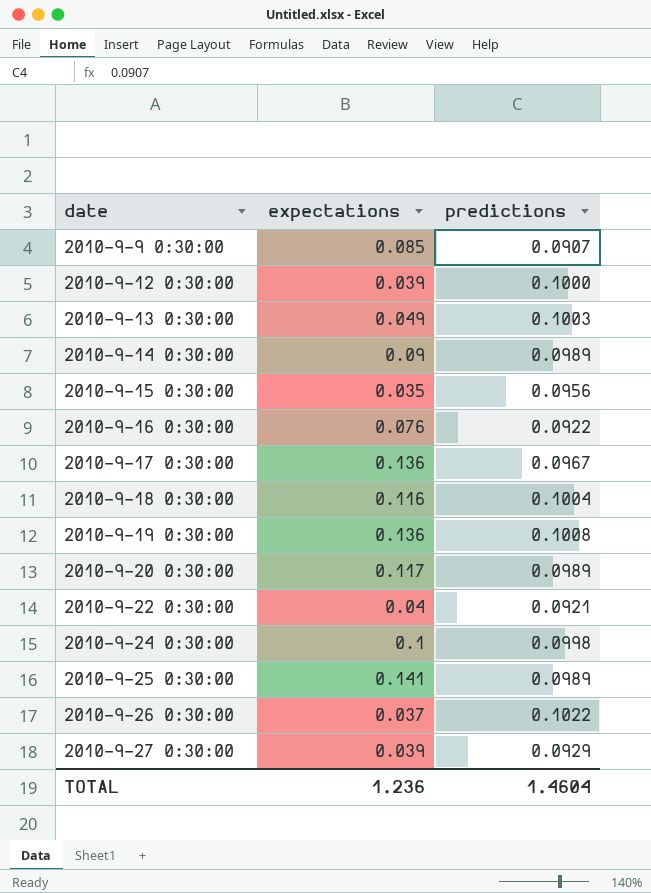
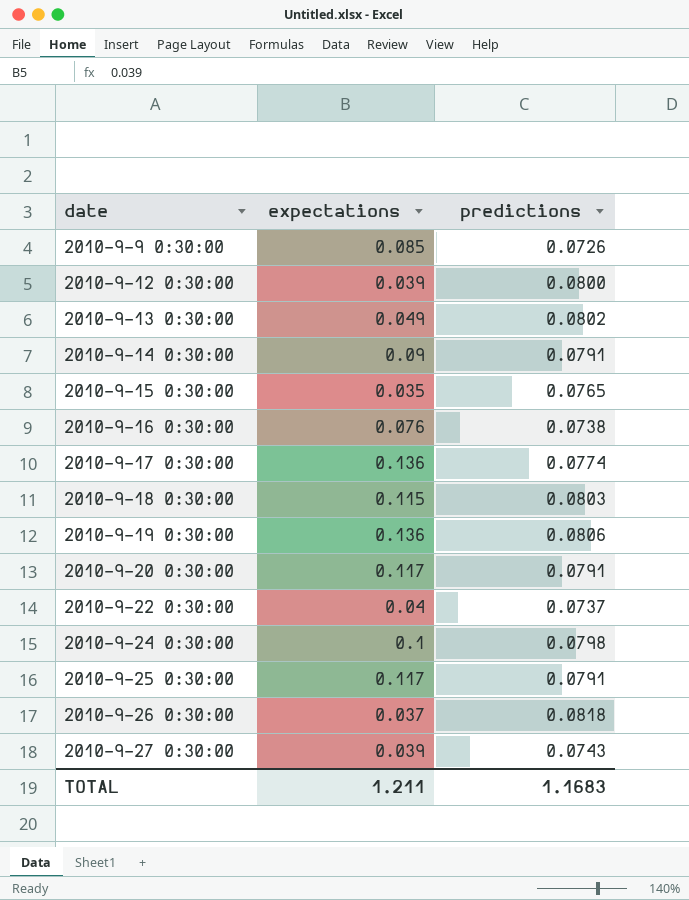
2010-9-9 0:30:00 | predictions: 0.0907 -> 0.0726
2010-9-12 0:30:00 | predictions: 0.1000 -> 0.0800
2010-9-13 0:30:00 | predictions: 0.1003 -> 0.0802
2010-9-14 0:30:00 | predictions: 0.0989 -> 0.0791
2010-9-15 0:30:00 | predictions: 0.0956 -> 0.0765
2010-9-16 0:30:00 | predictions: 0.0922 -> 0.0738
2010-9-17 0:30:00 | predictions: 0.0967 -> 0.0774
2010-9-18 0:30:00 | expectations: 0.116 -> 0.115
2010-9-18 0:30:00 | predictions: 0.1004 -> 0.0803
2010-9-19 0:30:00 | predictions: 0.1008 -> 0.0806
2010-9-20 0:30:00 | predictions: 0.0989 -> 0.0791
2010-9-22 0:30:00 | predictions: 0.0921 -> 0.0737
2010-9-24 0:30:00 | predictions: 0.0998 -> 0.0798
2010-9-25 0:30:00 | expectations: 0.141 -> 0.117
2010-9-25 0:30:00 | predictions: 0.0989 -> 0.0791
2010-9-26 0:30:00 | predictions: 0.1022 -> 0.0818
2010-9-27 0:30:00 | predictions: 0.0929 -> 0.0743
TOTAL | expectations: 1.236 -> 1.211
TOTAL | predictions: 1.4604 -> 1.1683

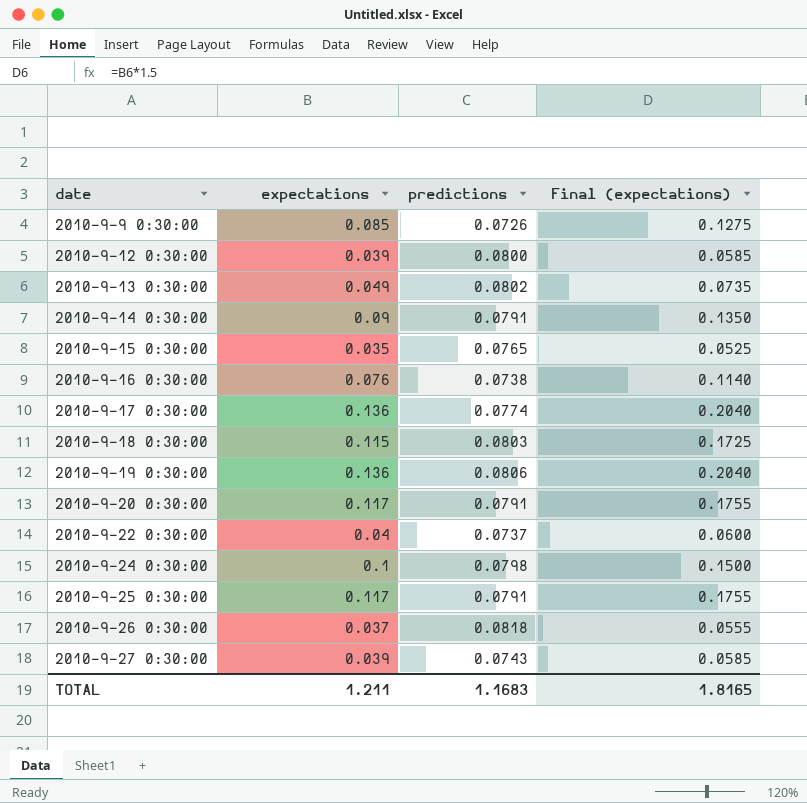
column Final (expectations) | formula: none -> [expectations] * 1.5

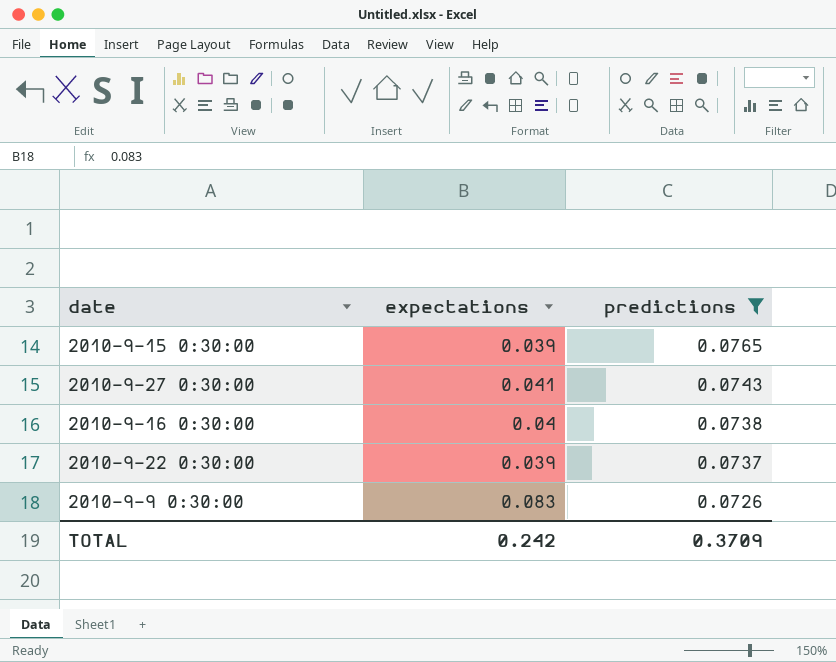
filter: none -> predictions <= 0.0765
row order: date ascending -> predictions descending
column Final (expectations) | formula: [expectations] * 1.5 -> none
2010-9-15 0:30:00 | expectations: 0.035 -> 0.039
2010-9-27 0:30:00 | expectations: 0.039 -> 0.041
2010-9-16 0:30:00 | expectations: 0.076 -> 0.04
2010-9-22 0:30:00 | expectations: 0.04 -> 0.039
2010-9-9 0:30:00 | expectations: 0.085 -> 0.083
TOTAL | expectations: 1.211 -> 0.242
TOTAL | predictions: 1.1683 -> 0.3709

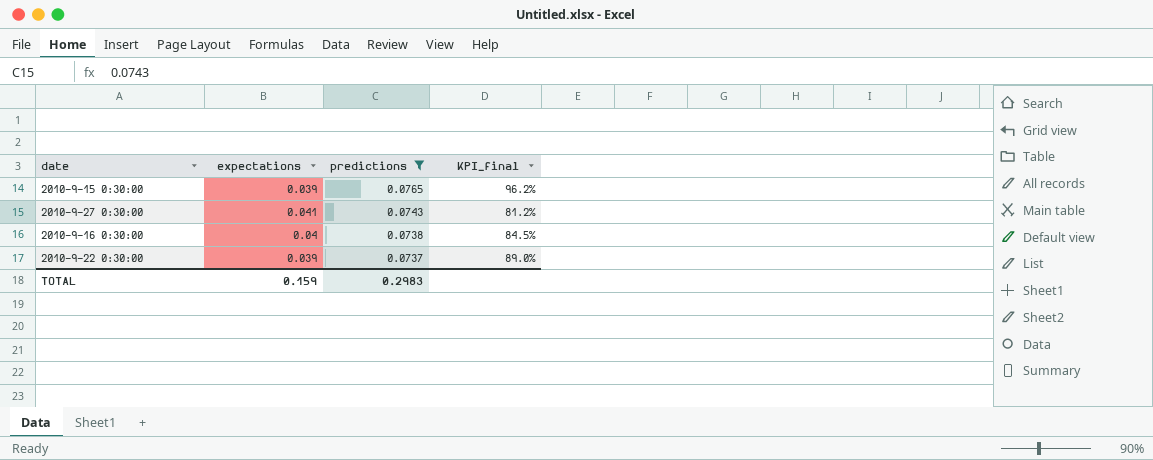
column KPI_final | formula: none -> ([predictions] - [expectations]) / [expectations]
row 2010-9-9 0:30:00: 0.083 | 0.0726 -> none
TOTAL | expectations: 0.242 -> 0.159
TOTAL | predictions: 0.3709 -> 0.2983

